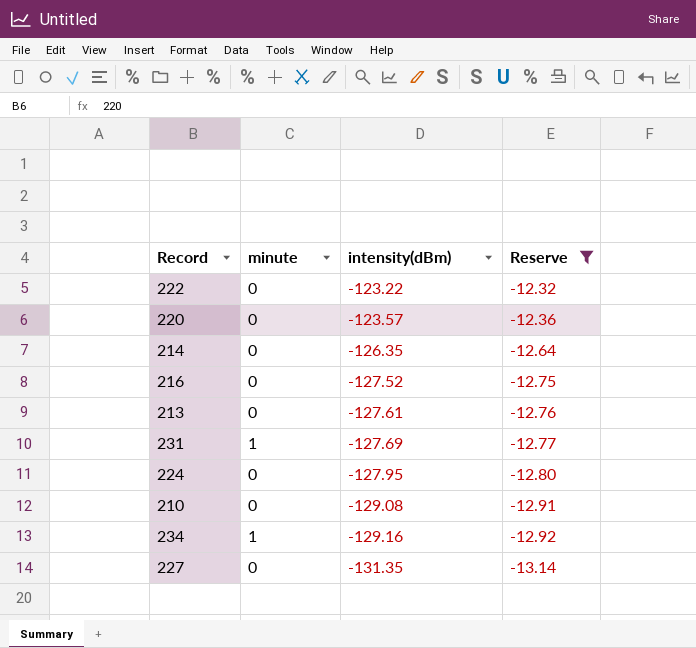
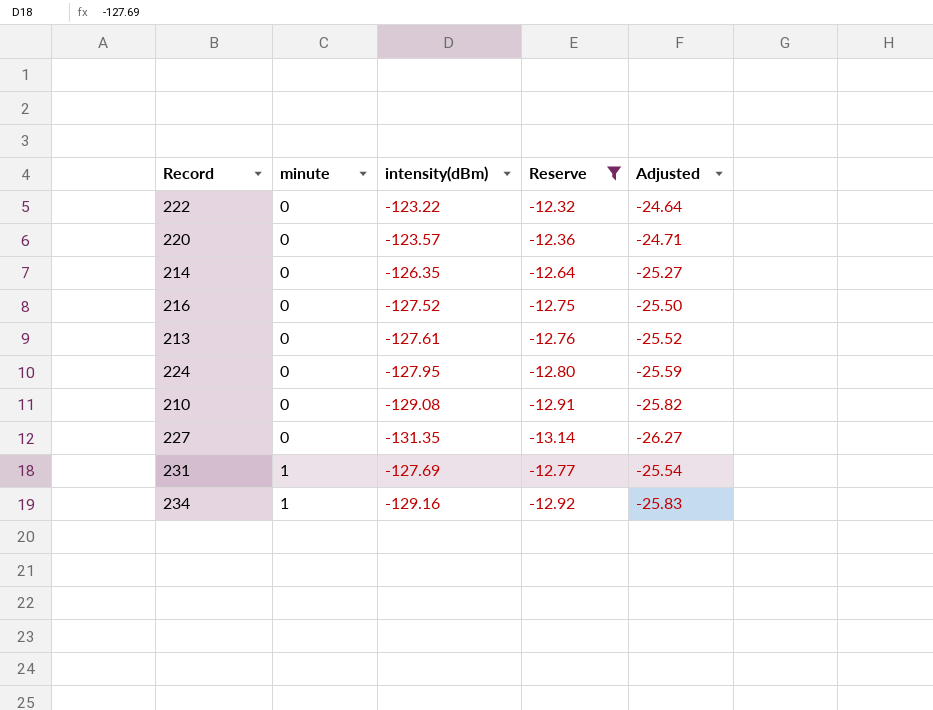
row order: intensity(dBm) descending -> minute ascending
column Adjusted | formula: none -> [intensity(dBm)] * 0.2

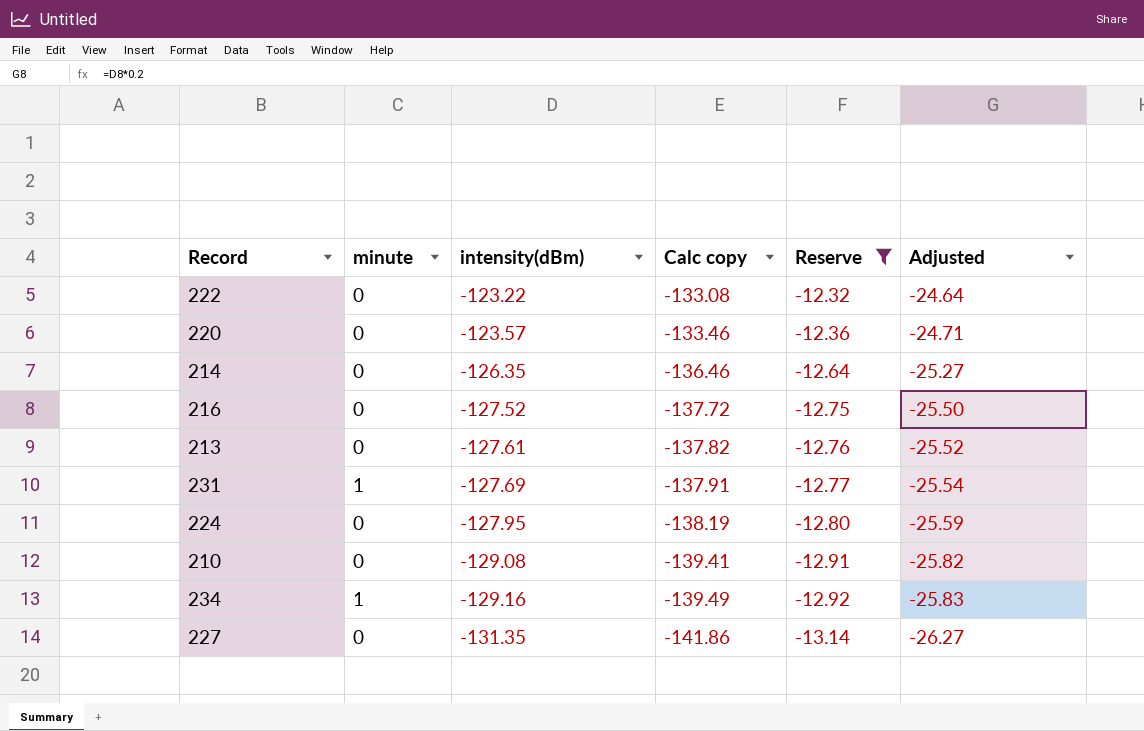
row order: minute ascending -> intensity(dBm) descending
column Calc copy | formula: none -> [intensity(dBm)] * 1.08

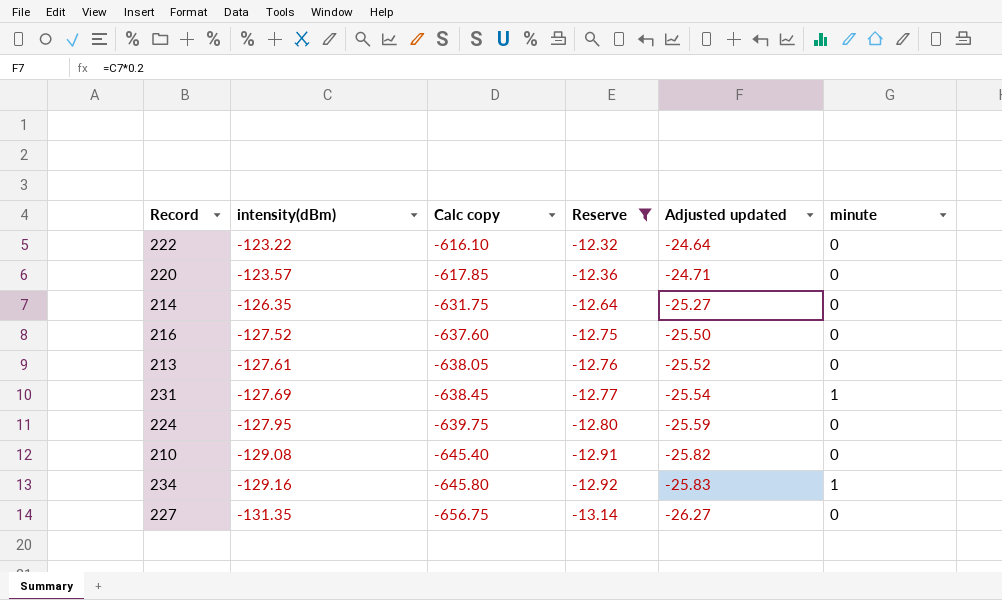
column Calc copy | formula: [intensity(dBm)] * 1.08 -> [intensity(dBm)] * 5
column name: Adjusted -> Adjusted updated
column minute | position: 2 -> 6

